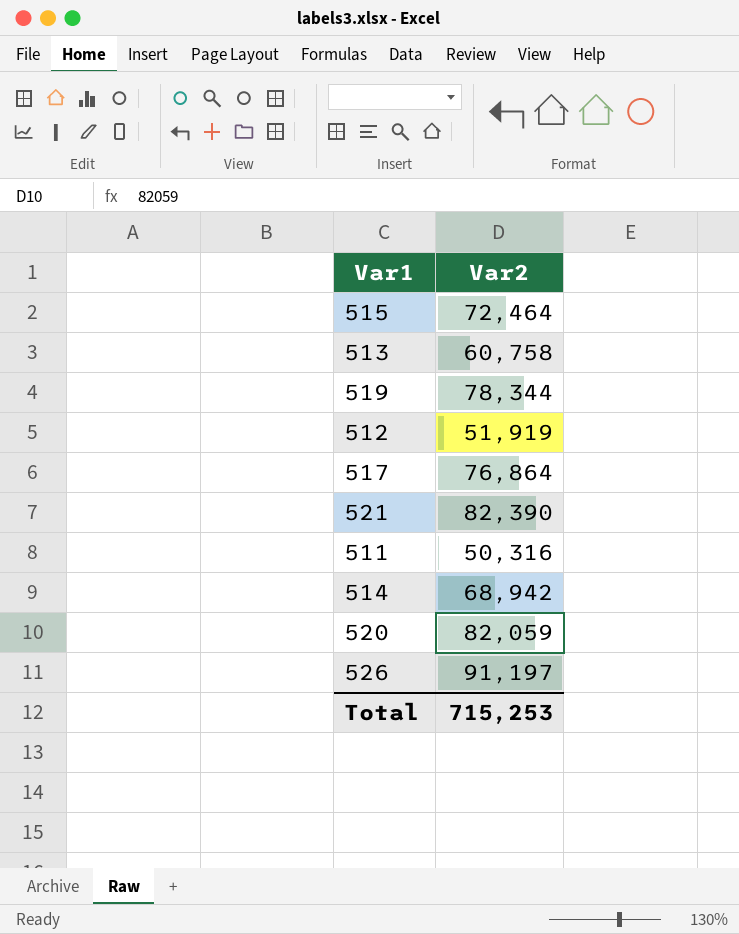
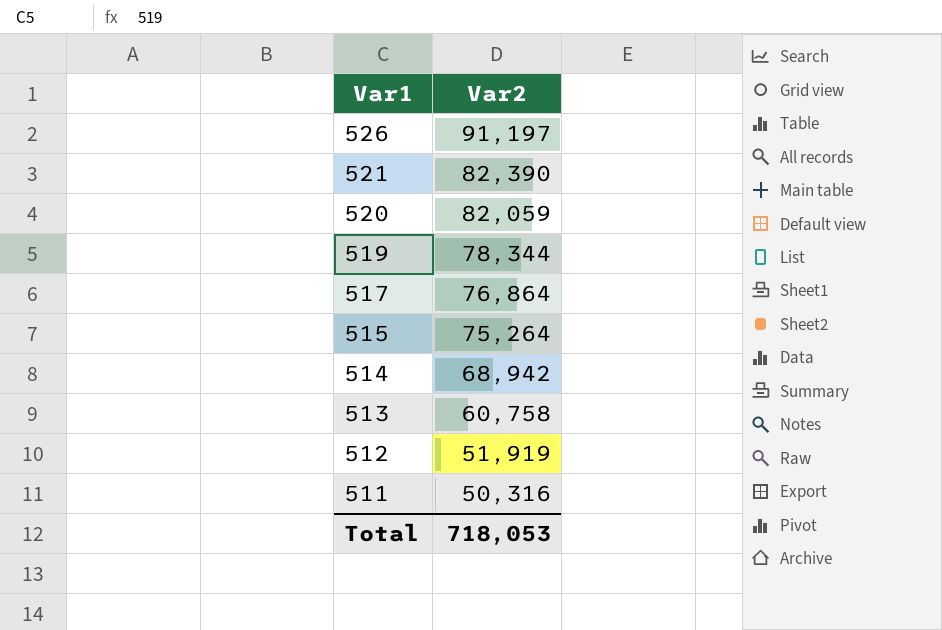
row order: none -> Var1 descending
515 | Var2: 72,464 -> 75,264
Total | Var2: 715,253 -> 718,053

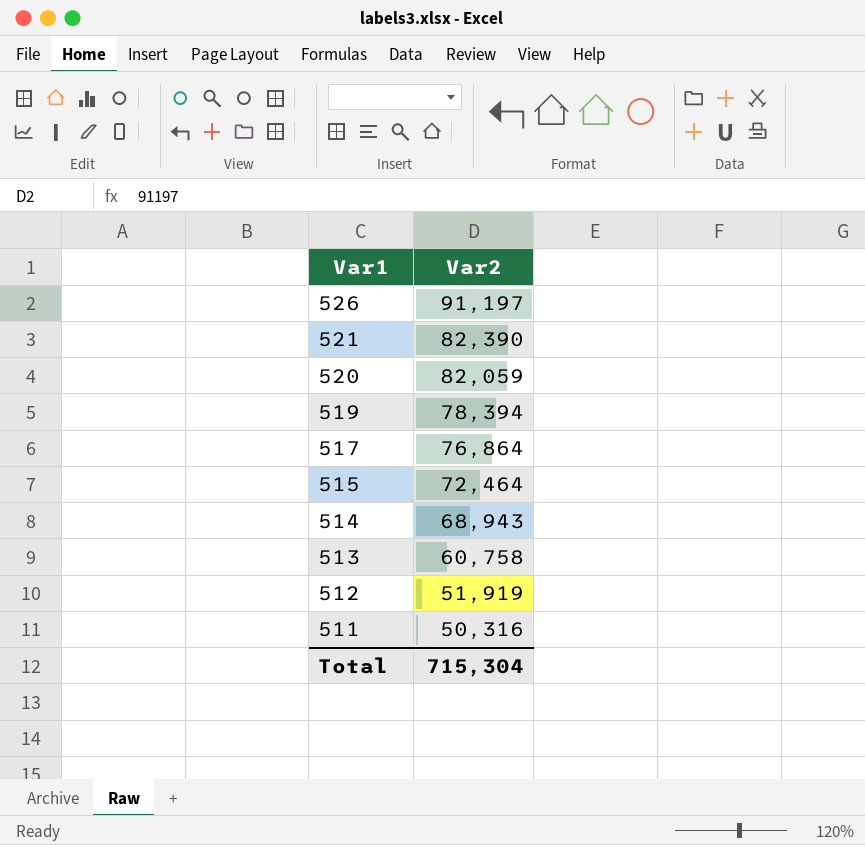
519 | Var2: 78,344 -> 78,394
515 | Var2: 75,264 -> 72,464
514 | Var2: 68,942 -> 68,943
Total | Var2: 718,053 -> 715,304

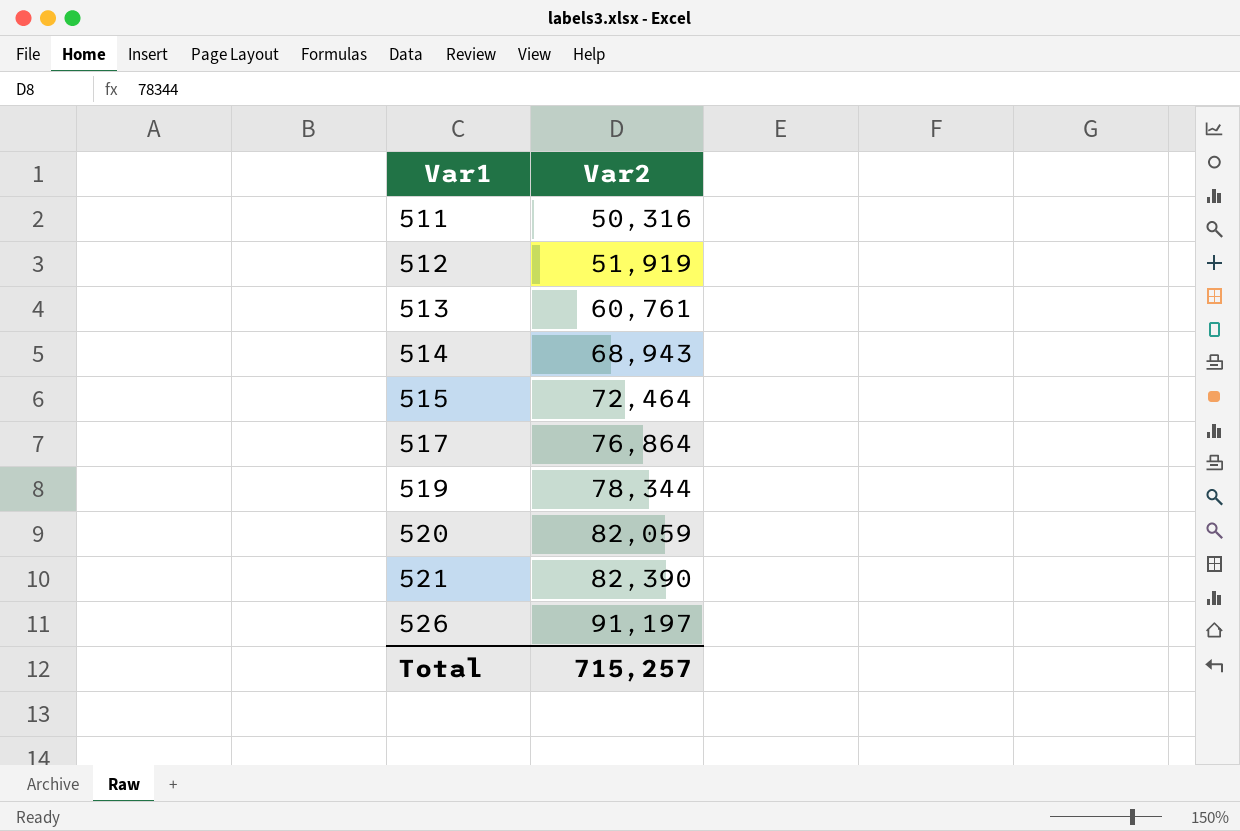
row order: Var1 descending -> Var1 ascending
513 | Var2: 60,758 -> 60,761
519 | Var2: 78,394 -> 78,344
Total | Var2: 715,304 -> 715,257

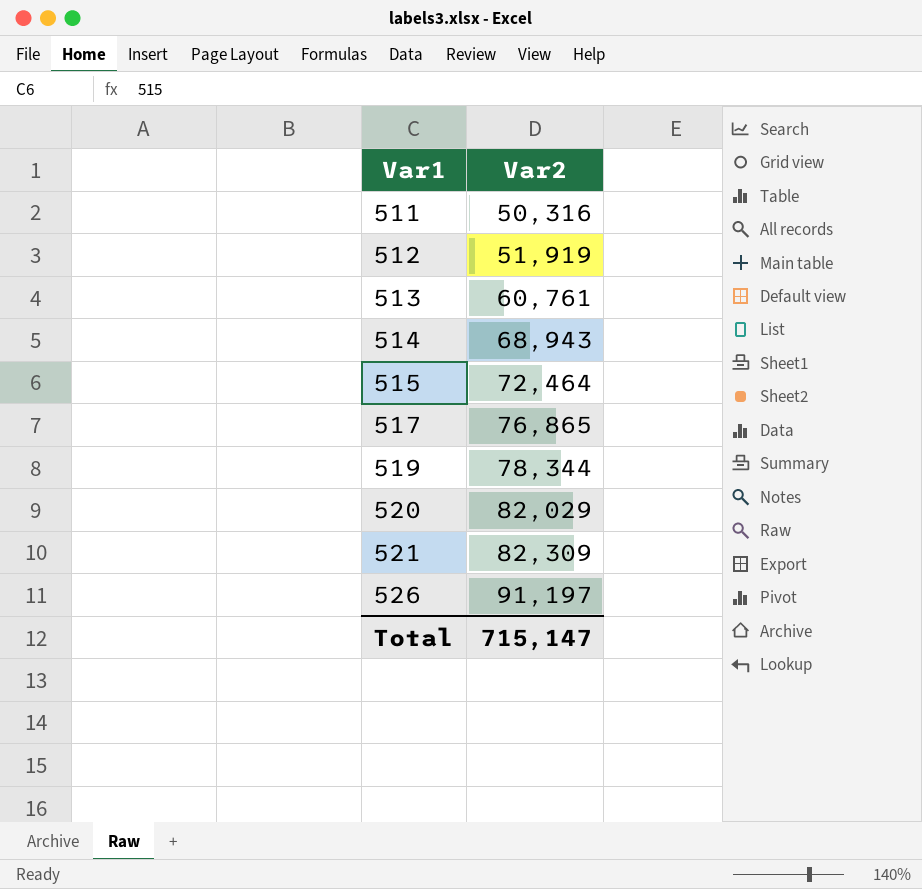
517 | Var2: 76,864 -> 76,865
520 | Var2: 82,059 -> 82,029
521 | Var2: 82,390 -> 82,309
Total | Var2: 715,257 -> 715,147

